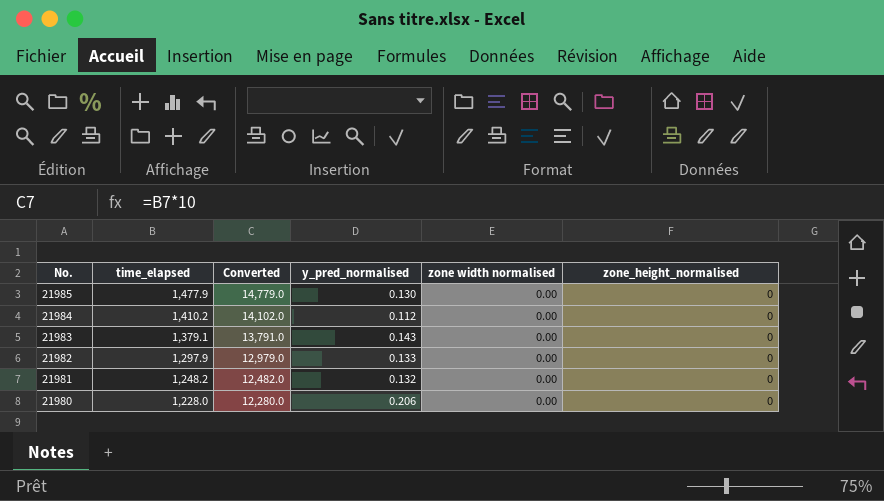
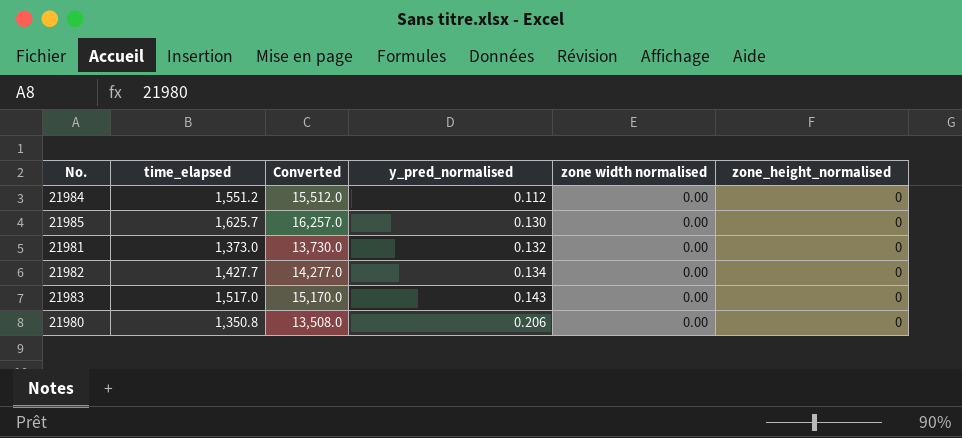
row order: No. descending -> y_pred_normalised ascending
21984 | time_elapsed: 1,410.2 -> 1,551.2
21984 | Converted: 14,102.0 -> 15,512.0
21985 | time_elapsed: 1,477.9 -> 1,625.7
21985 | Converted: 14,779.0 -> 16,257.0
21981 | time_elapsed: 1,248.2 -> 1,373.0
21981 | Converted: 12,482.0 -> 13,730.0
21982 | time_elapsed: 1,297.9 -> 1,427.7
21982 | Converted: 12,979.0 -> 14,277.0
21982 | y_pred_normalised: 0.133 -> 0.134
21983 | time_elapsed: 1,379.1 -> 1,517.0
21983 | Converted: 13,791.0 -> 15,170.0
21980 | time_elapsed: 1,228.0 -> 1,350.8
21980 | Converted: 12,280.0 -> 13,508.0

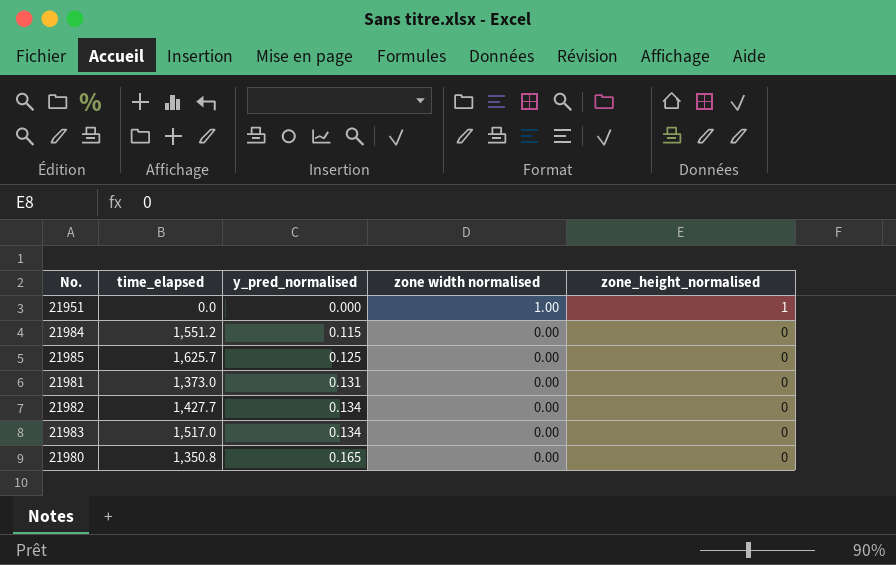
column Converted | formula: [time_elapsed] * 10 -> none
row 21951: none -> 0.0 | 0.000 | 1.00 | 1
21984 | y_pred_normalised: 0.112 -> 0.115
21985 | y_pred_normalised: 0.130 -> 0.125
21981 | y_pred_normalised: 0.132 -> 0.131
21983 | y_pred_normalised: 0.143 -> 0.134
21980 | y_pred_normalised: 0.206 -> 0.165

